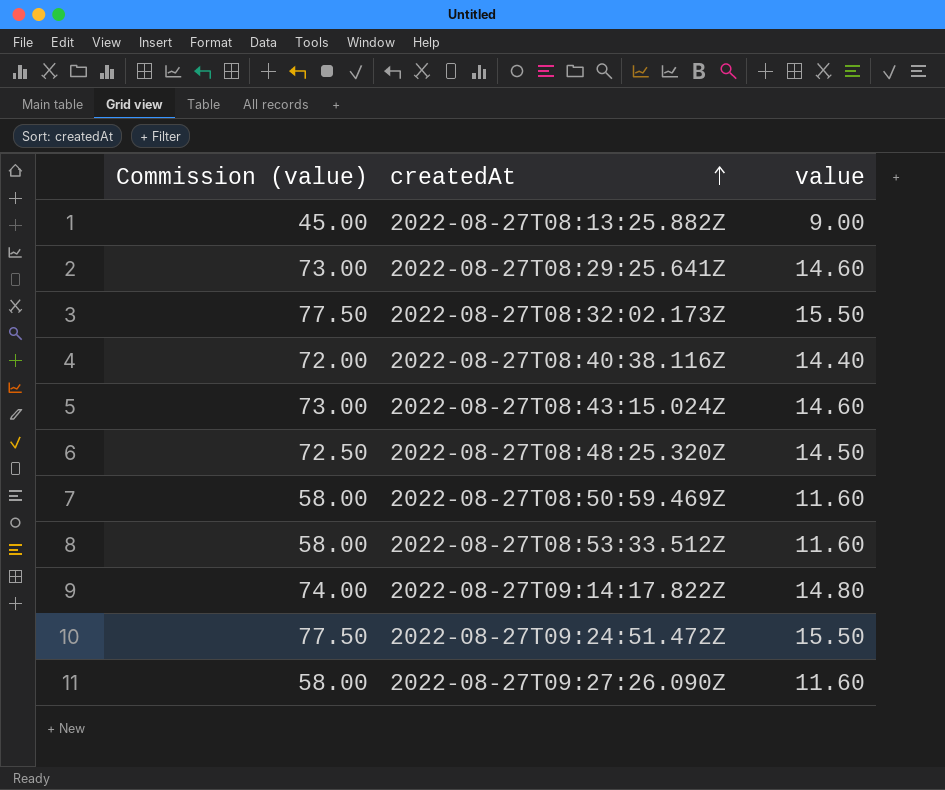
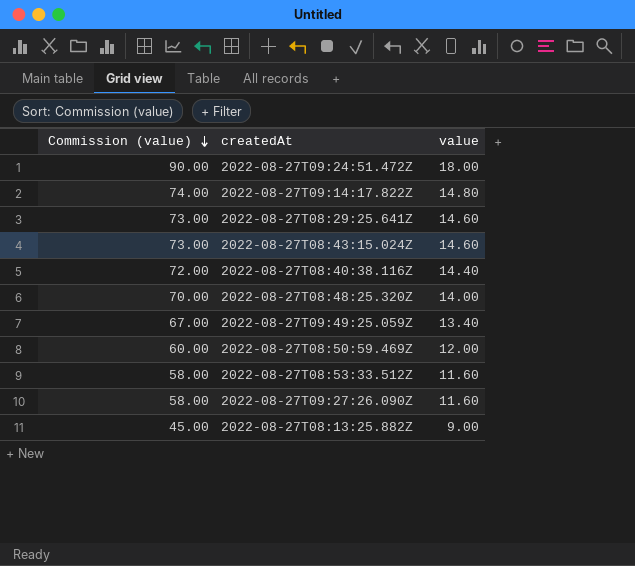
row order: createdAt ascending -> Commission (value) descending
row 2022-08-27T08:32:02.173Z: 77.50 | 15.50 -> none
2022-08-27T09:24:51.472Z | Commission (value): 77.50 -> 90.00
2022-08-27T09:24:51.472Z | value: 15.50 -> 18.00
2022-08-27T08:48:25.320Z | Commission (value): 72.50 -> 70.00
2022-08-27T08:48:25.320Z | value: 14.50 -> 14.00
row 2022-08-27T09:49:25.059Z: none -> 67.00 | 13.40
2022-08-27T08:50:59.469Z | Commission (value): 58.00 -> 60.00
2022-08-27T08:50:59.469Z | value: 11.60 -> 12.00

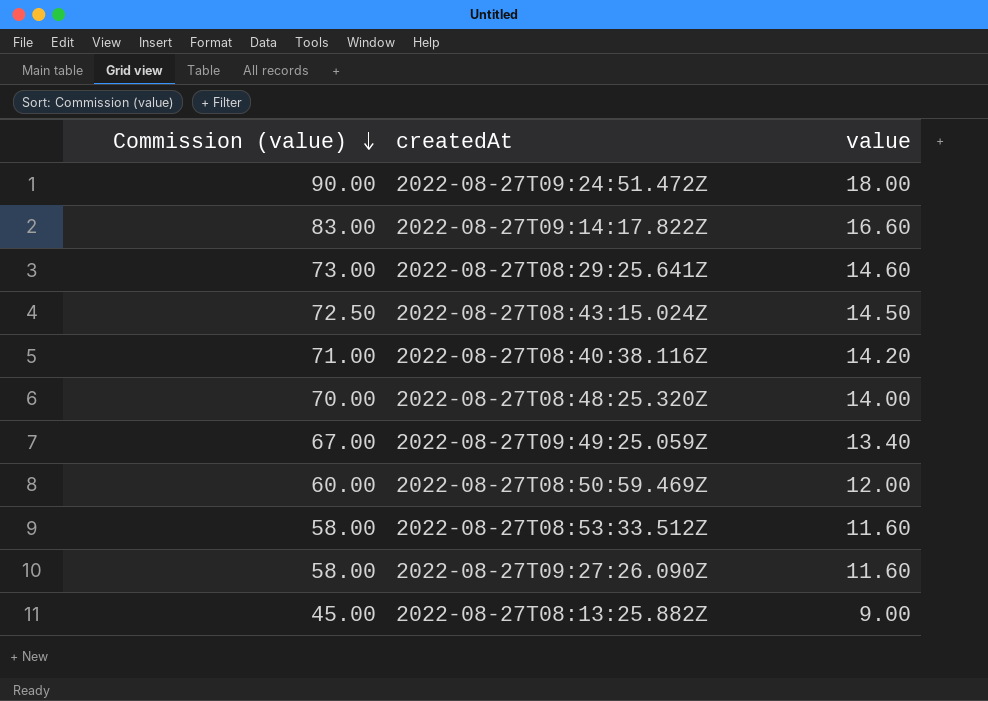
2022-08-27T09:14:17.822Z | Commission (value): 74.00 -> 83.00
2022-08-27T09:14:17.822Z | value: 14.80 -> 16.60
2022-08-27T08:43:15.024Z | Commission (value): 73.00 -> 72.50
2022-08-27T08:43:15.024Z | value: 14.60 -> 14.50
2022-08-27T08:40:38.116Z | Commission (value): 72.00 -> 71.00
2022-08-27T08:40:38.116Z | value: 14.40 -> 14.20

